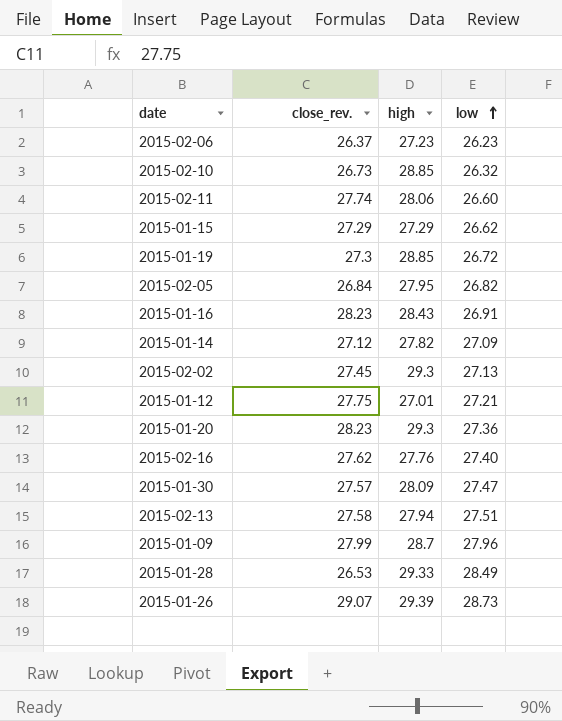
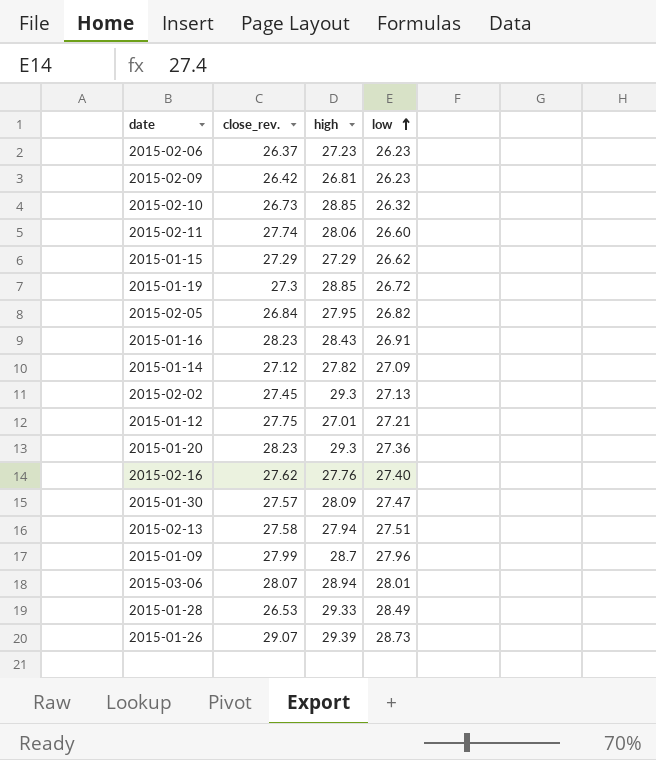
row 2015-02-09: none -> 26.42 | 26.81 | 26.23
row 2015-03-06: none -> 28.07 | 28.94 | 28.01

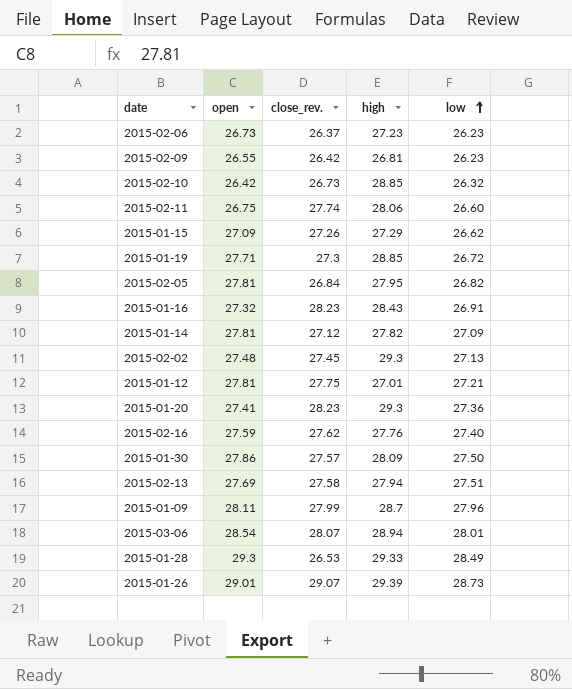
column open | position: none -> 2
2015-01-15 | close_rev.: 27.29 -> 27.26
2015-01-30 | low: 27.47 -> 27.50

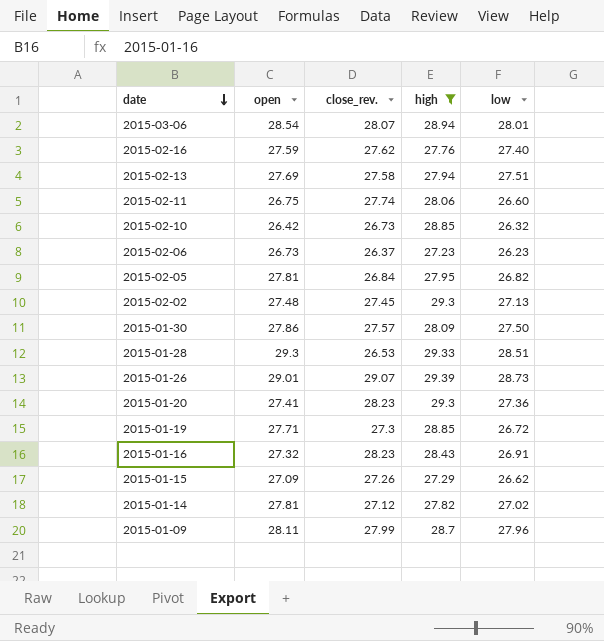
filter: none -> high >= 27.23
row order: low ascending -> date descending
2015-01-28 | low: 28.49 -> 28.51
2015-01-14 | low: 27.09 -> 27.02

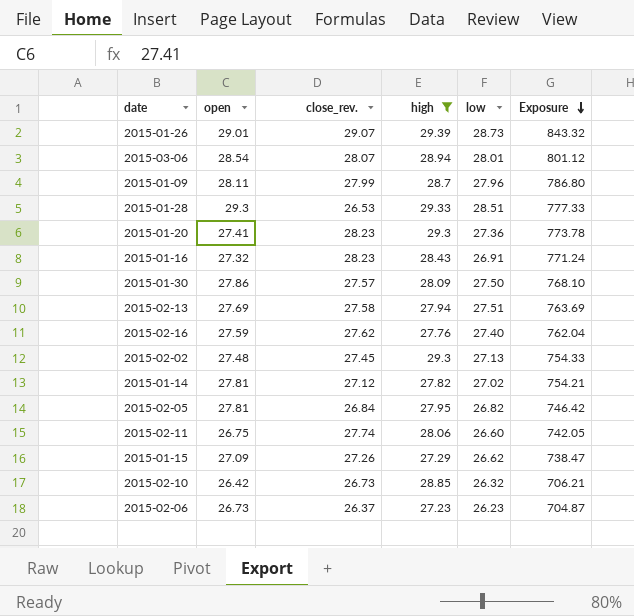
row order: date descending -> Exposure descending
column Exposure | formula: none -> [open] * [close_rev.]
row 2015-01-19: 27.71 | 27.3 | 28.85 | 26.72 -> none

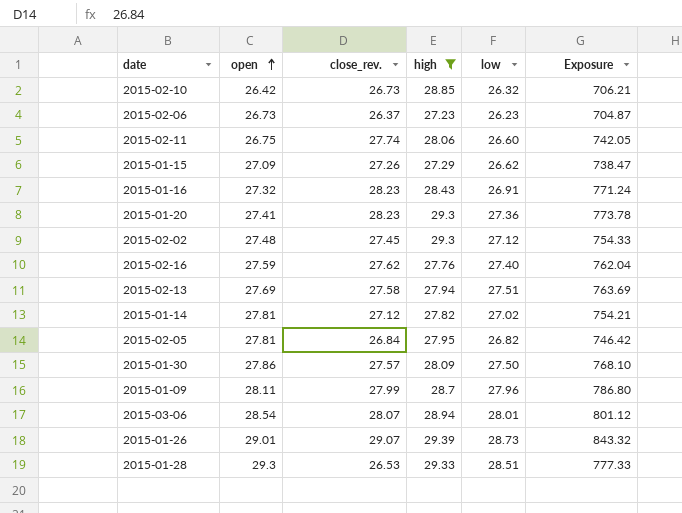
row order: Exposure descending -> open ascending
2015-02-02 | low: 27.13 -> 27.12

